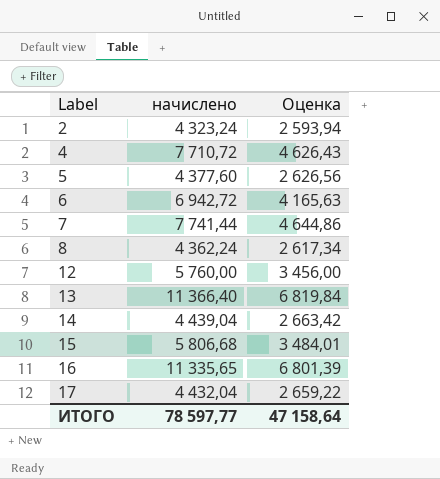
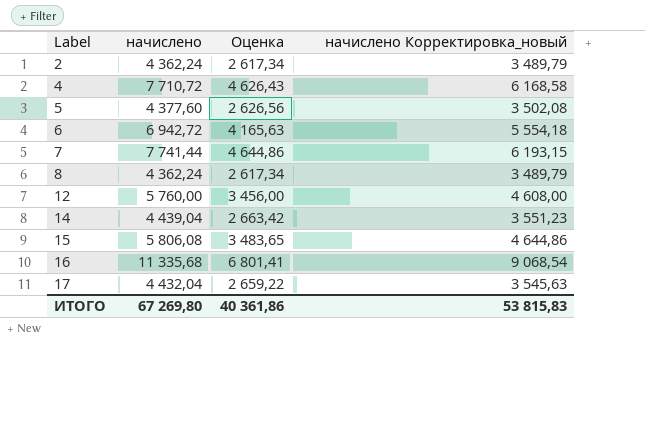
column начислено Корректировка_новый | formula: none -> [начислено] * 0,8
row 13: 11 366,40 | 6 819,84 -> none
2 | начислено: 4 323,24 -> 4 362,24
2 | Оценка: 2 593,94 -> 2 617,34
15 | начислено: 5 806,68 -> 5 806,08
15 | Оценка: 3 484,01 -> 3 483,65
16 | начислено: 11 335,65 -> 11 335,68
16 | Оценка: 6 801,39 -> 6 801,41
ИТОГО | начислено: 78 597,77 -> 67 269,80
ИТОГО | Оценка: 47 158,64 -> 40 361,86

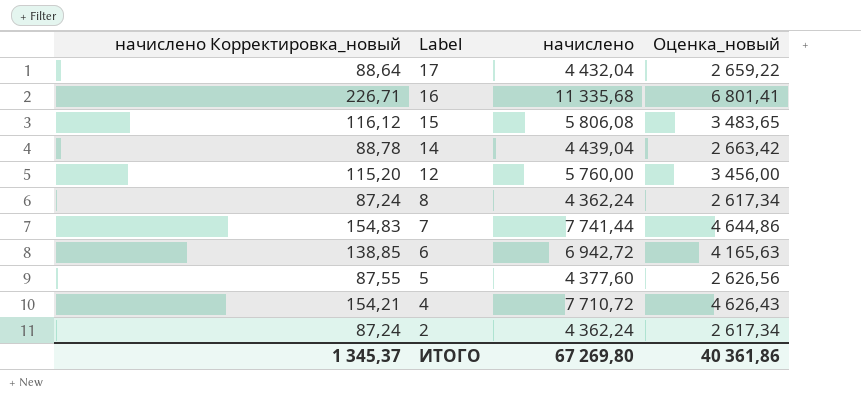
row order: Label ascending -> Label descending
column начислено Корректировка_новый | formula: [начислено] * 0,8 -> [начислено] * 0,02
column начислено Корректировка_новый | position: 4 -> 1
column name: Оценка -> Оценка_новый
ИТОГО | начислено Корректировка_новый: 53 815,83 -> 1 345,37

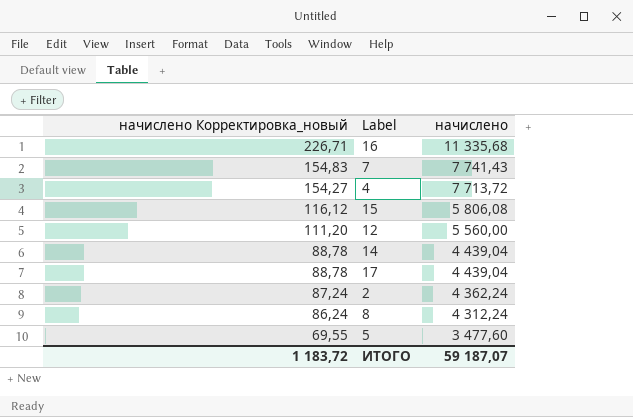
row order: Label descending -> начислено Корректировка_новый descending
column Оценка_новый | formula: [начислено] * 0,6 -> none
row 6: 138,85 | 6 942,72 | 4 165,63 -> none
7 | начислено: 7 741,44 -> 7 741,43
4 | начислено Корректировка_новый: 154,21 -> 154,27
4 | начислено: 7 710,72 -> 7 713,72
12 | начислено Корректировка_новый: 115,20 -> 111,20
12 | начислено: 5 760,00 -> 5 560,00
17 | начислено Корректировка_новый: 88,64 -> 88,78
17 | начислено: 4 432,04 -> 4 439,04
8 | начислено Корректировка_новый: 87,24 -> 86,24
8 | начислено: 4 362,24 -> 4 312,24
5 | начислено Корректировка_новый: 87,55 -> 69,55
5 | начислено: 4 377,60 -> 3 477,60
ИТОГО | начислено Корректировка_новый: 1 345,37 -> 1 183,72
ИТОГО | начислено: 67 269,80 -> 59 187,07

